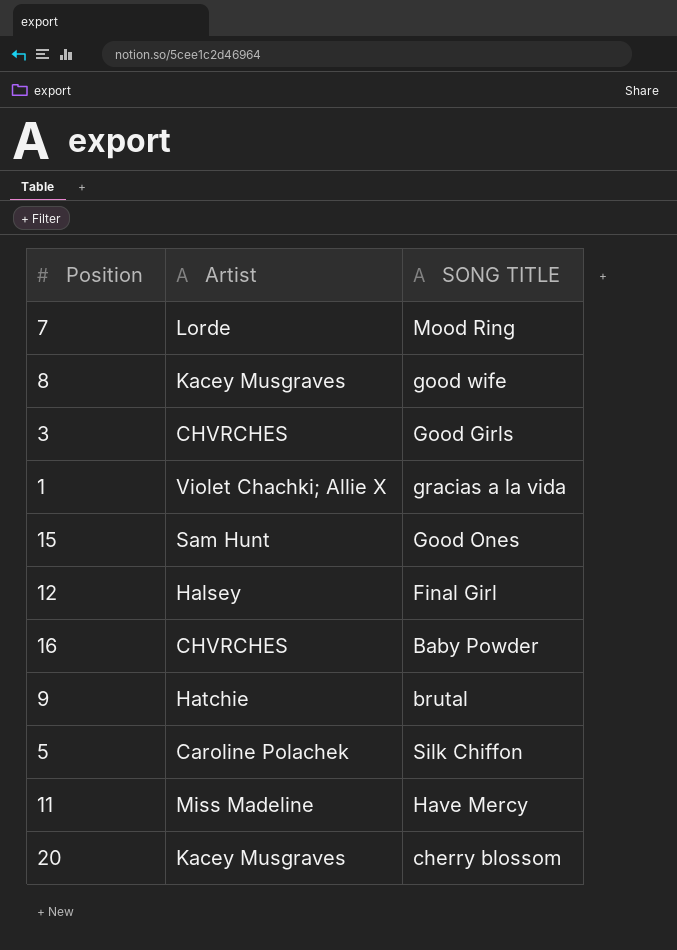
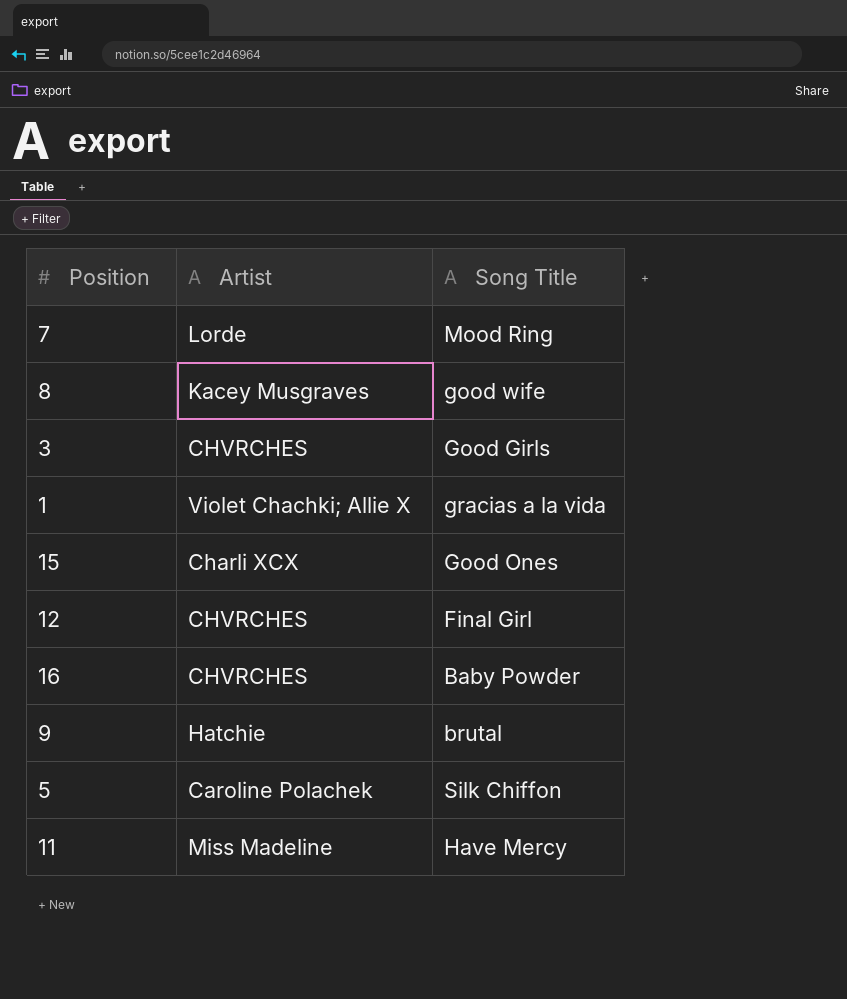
column name: SONG TITLE -> Song Title
row 20: Kacey Musgraves | cherry blossom -> none
15 | Artist: Sam Hunt -> Charli XCX
12 | Artist: Halsey -> CHVRCHES

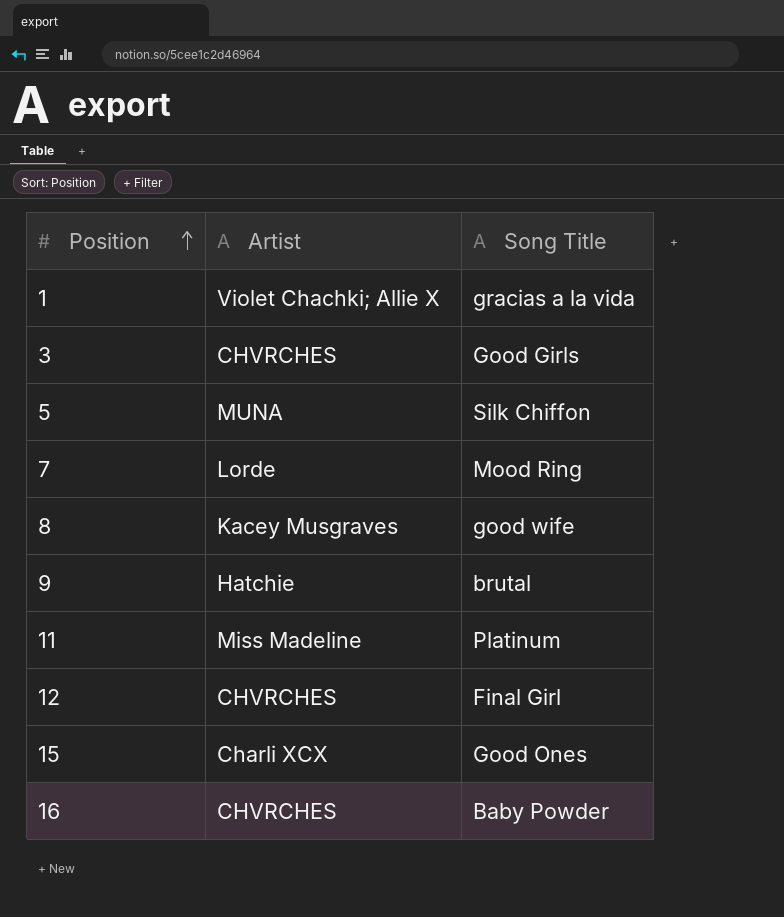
row order: none -> Position ascending
5 | Artist: Caroline Polachek -> MUNA
11 | Song Title: Have Mercy -> Platinum

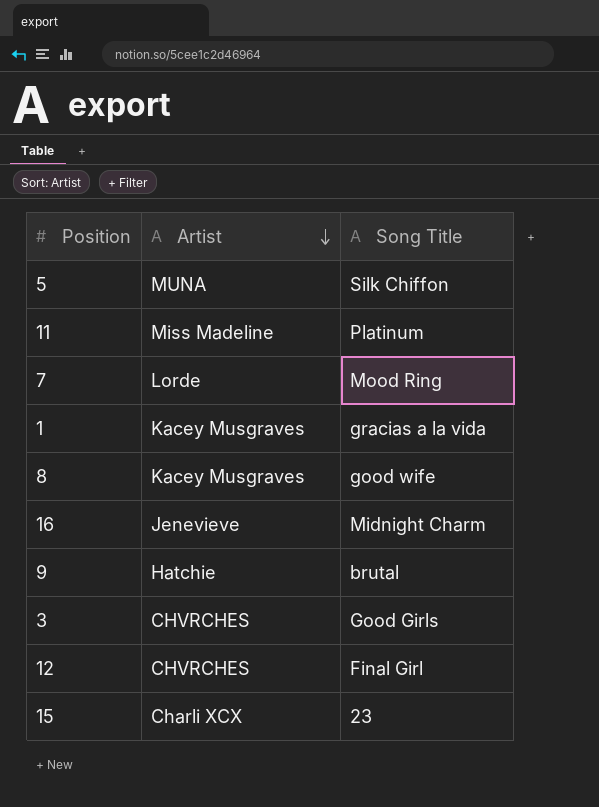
row order: Position ascending -> Artist descending
1 | Artist: Violet Chachki; Allie X -> Kacey Musgraves
16 | Artist: CHVRCHES -> Jenevieve
16 | Song Title: Baby Powder -> Midnight Charm
15 | Song Title: Good Ones -> 23

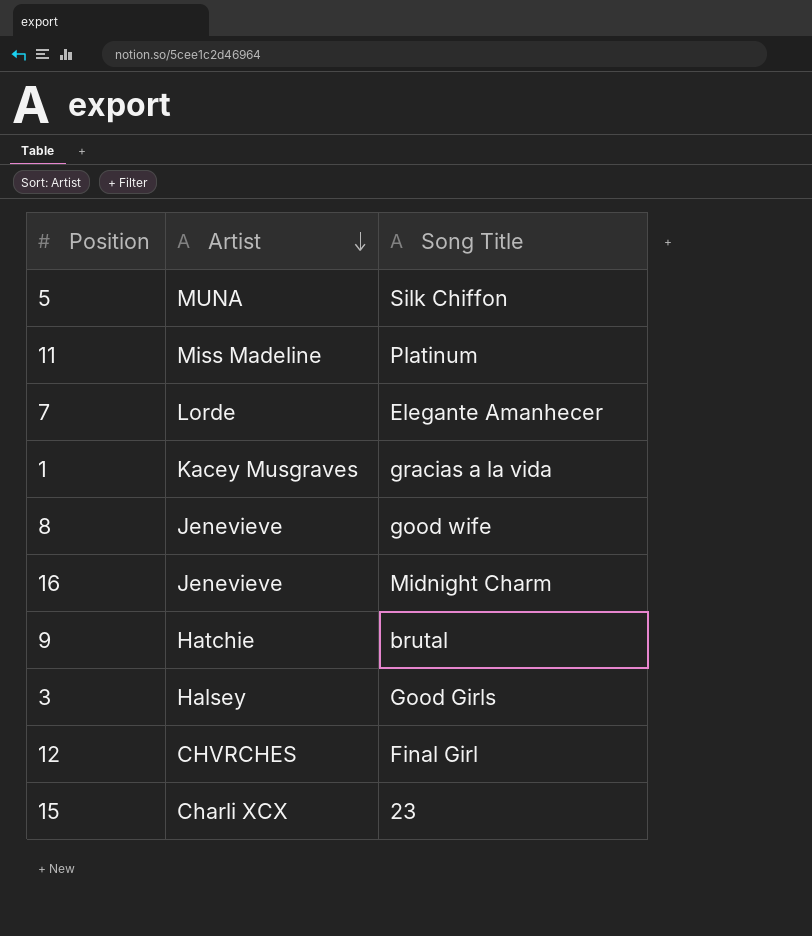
7 | Song Title: Mood Ring -> Elegante Amanhecer
8 | Artist: Kacey Musgraves -> Jenevieve
3 | Artist: CHVRCHES -> Halsey

